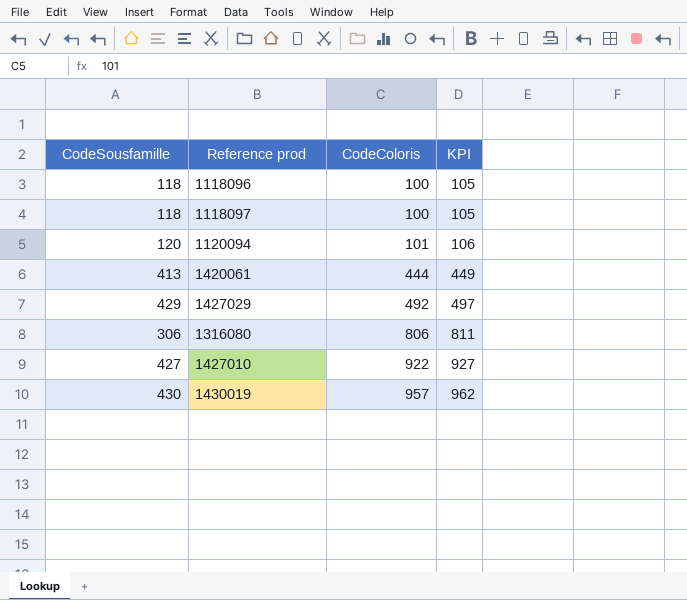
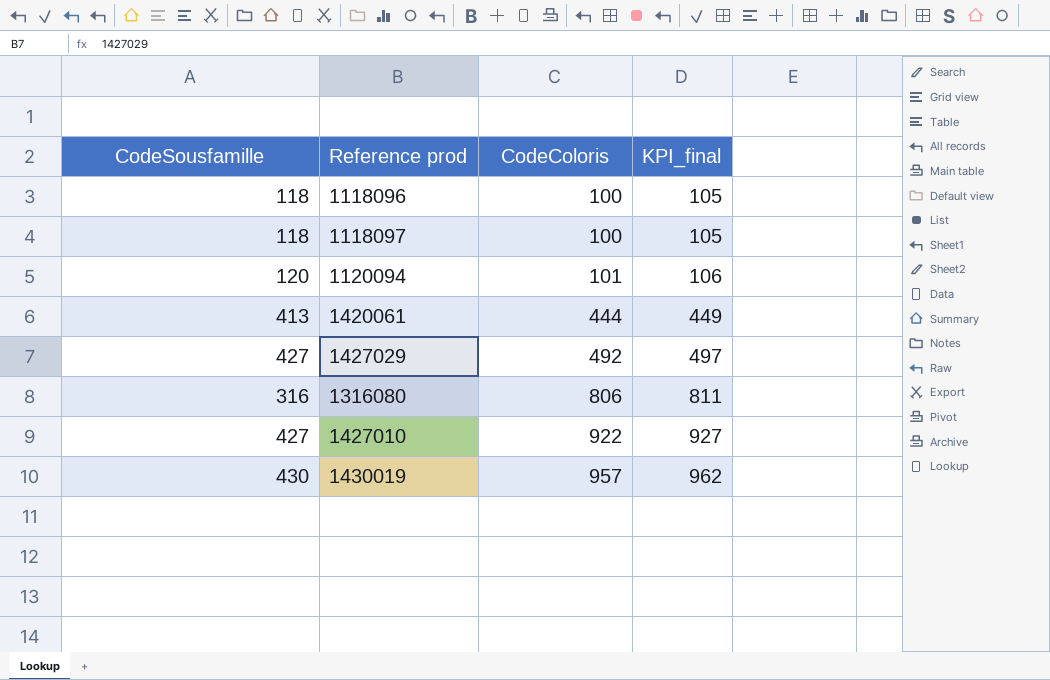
column name: KPI -> KPI_final
1427029 | CodeSousfamille: 429 -> 427
1316080 | CodeSousfamille: 306 -> 316

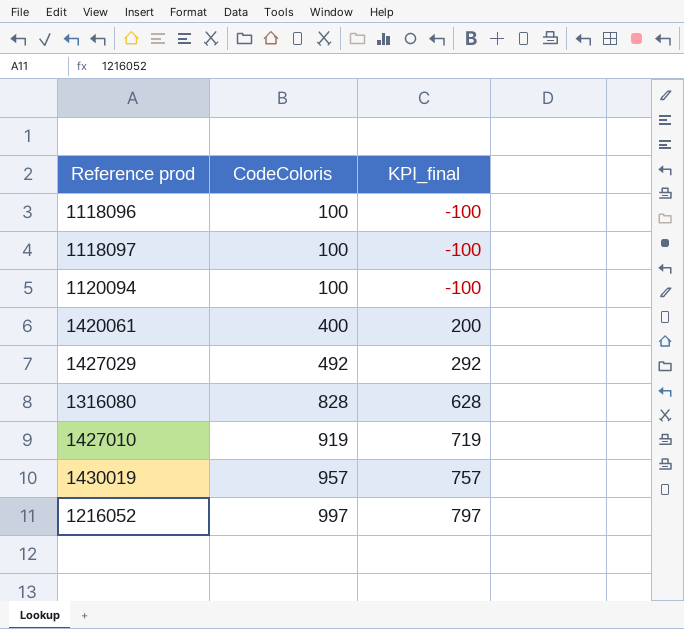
column CodeSousfamille | position: 1 -> none
column KPI_final | formula: [CodeColoris] + 5 -> [CodeColoris] - 200
1120094 | CodeColoris: 101 -> 100
1420061 | CodeColoris: 444 -> 400
1316080 | CodeColoris: 806 -> 828
1427010 | CodeColoris: 922 -> 919
row 1216052: none -> 997 | 797

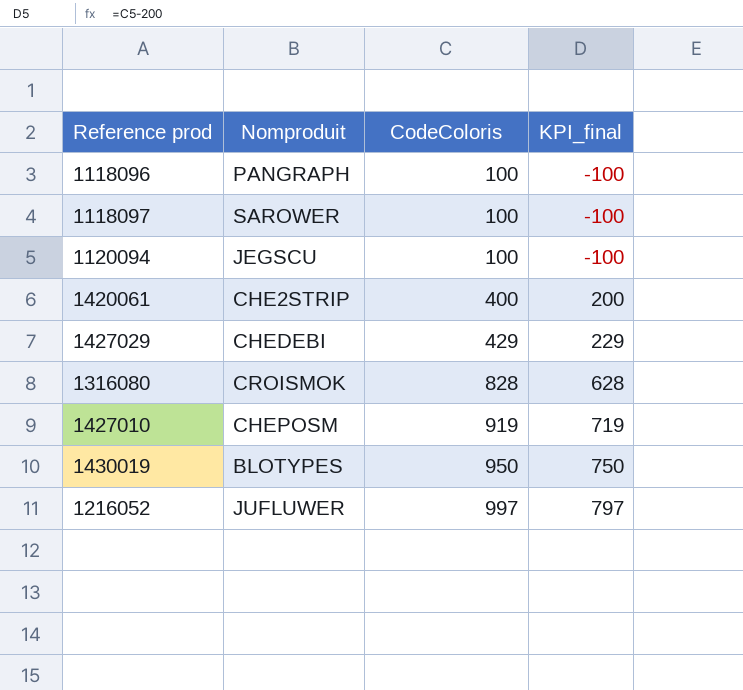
column Nomproduit | position: none -> 2
1427029 | CodeColoris: 492 -> 429
1427029 | KPI_final: 292 -> 229
1430019 | CodeColoris: 957 -> 950
1430019 | KPI_final: 757 -> 750

